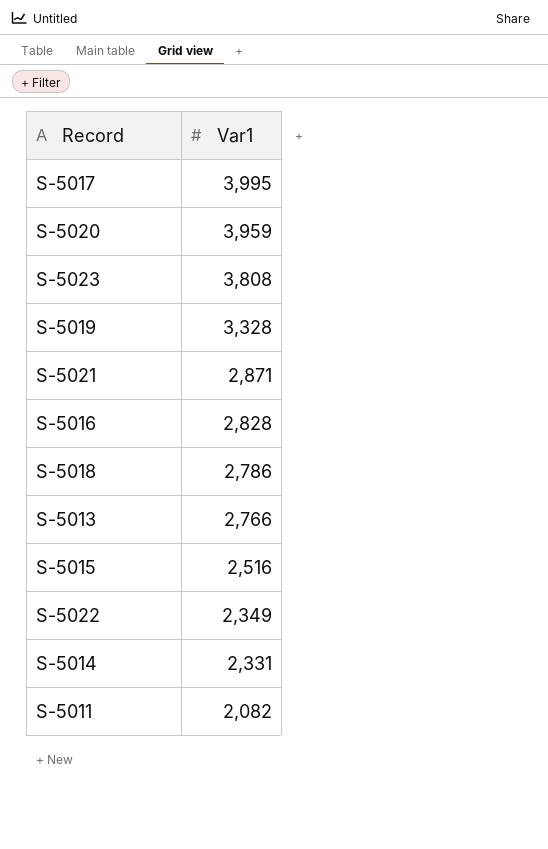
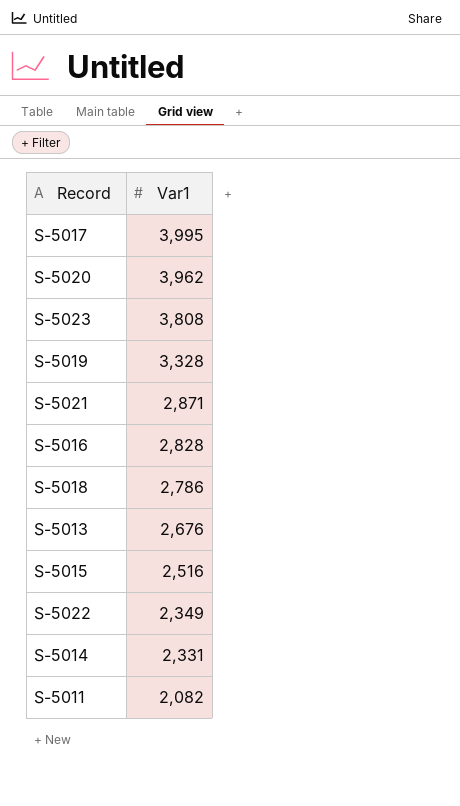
S-5020 | Var1: 3,959 -> 3,962
S-5013 | Var1: 2,766 -> 2,676

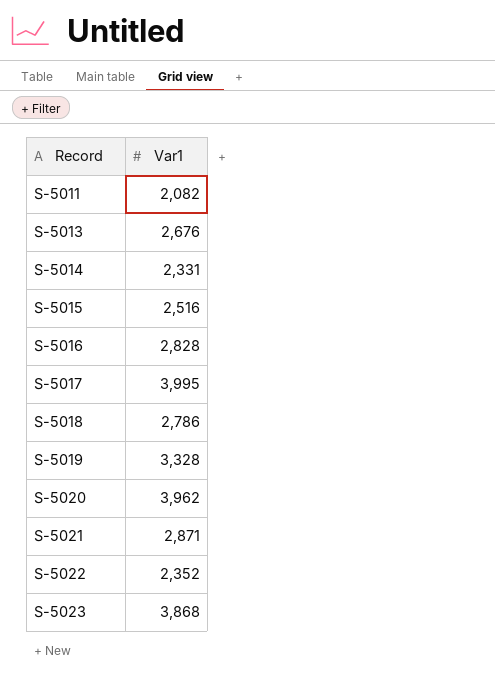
row order: Var1 descending -> Record ascending
S-5022 | Var1: 2,349 -> 2,352
S-5023 | Var1: 3,808 -> 3,868

